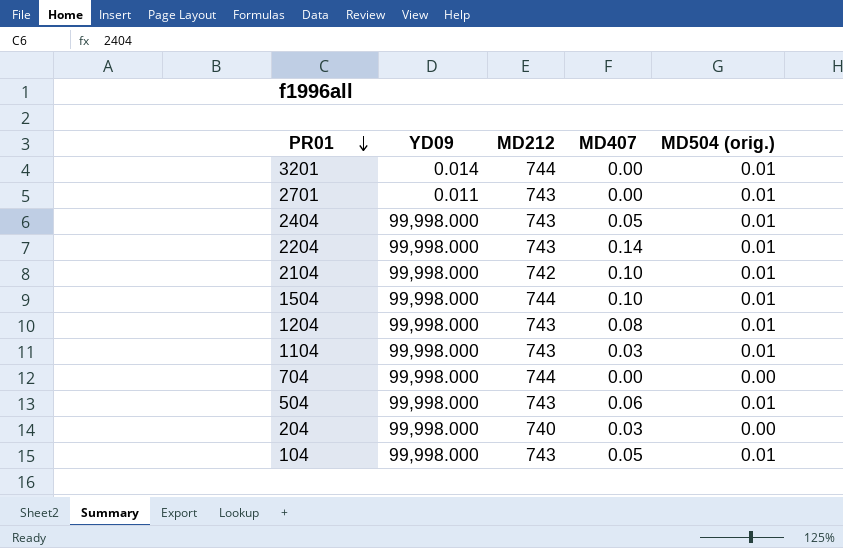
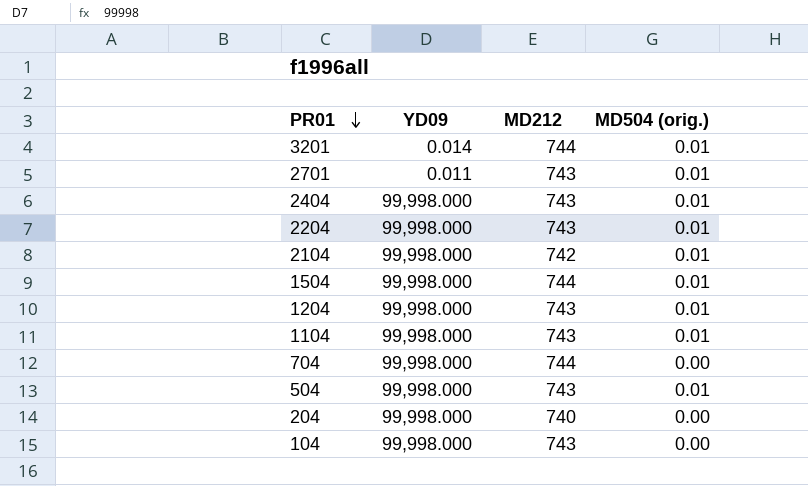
column MD407 | position: 4 -> none
104 | MD504 (orig.): 0.01 -> 0.00

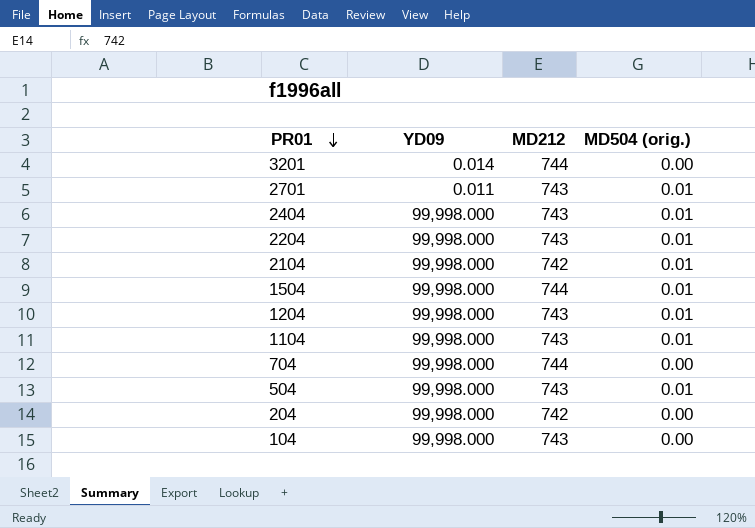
3201 | MD504 (orig.): 0.01 -> 0.00
204 | MD212: 740 -> 742

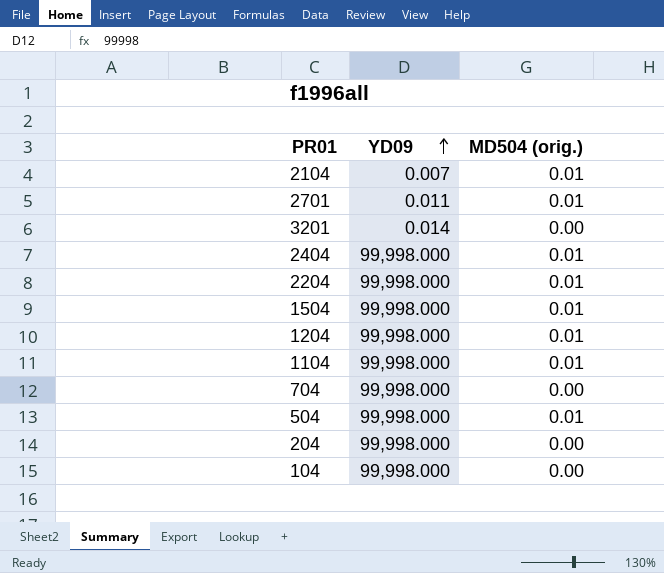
row order: PR01 descending -> YD09 ascending
column MD212 | position: 3 -> none
2104 | YD09: 99,998.000 -> 0.007

